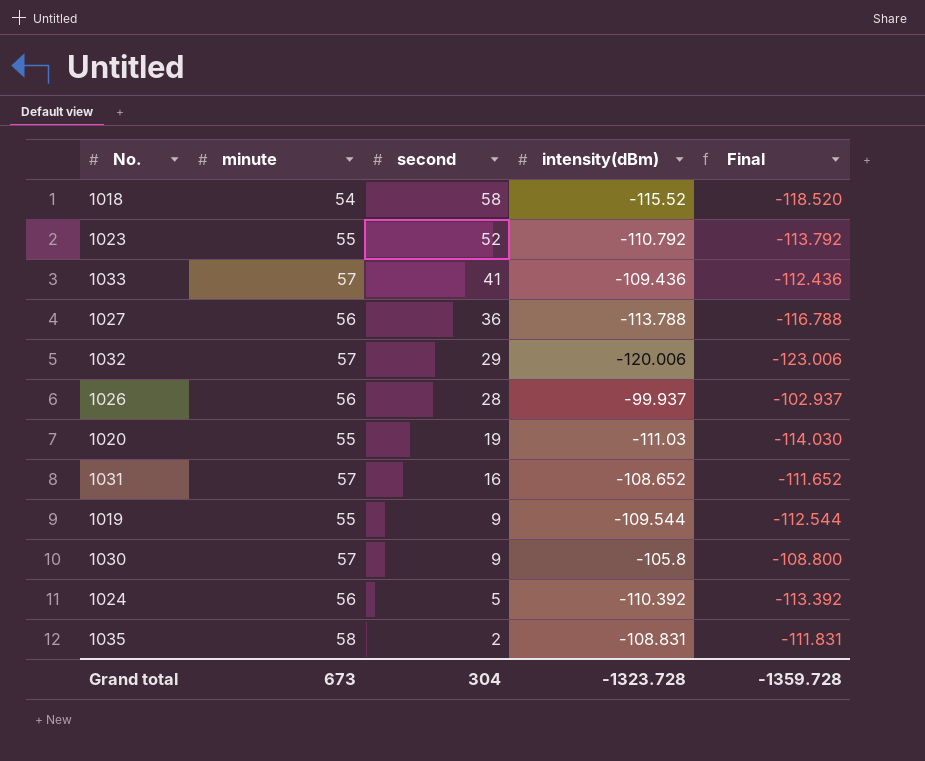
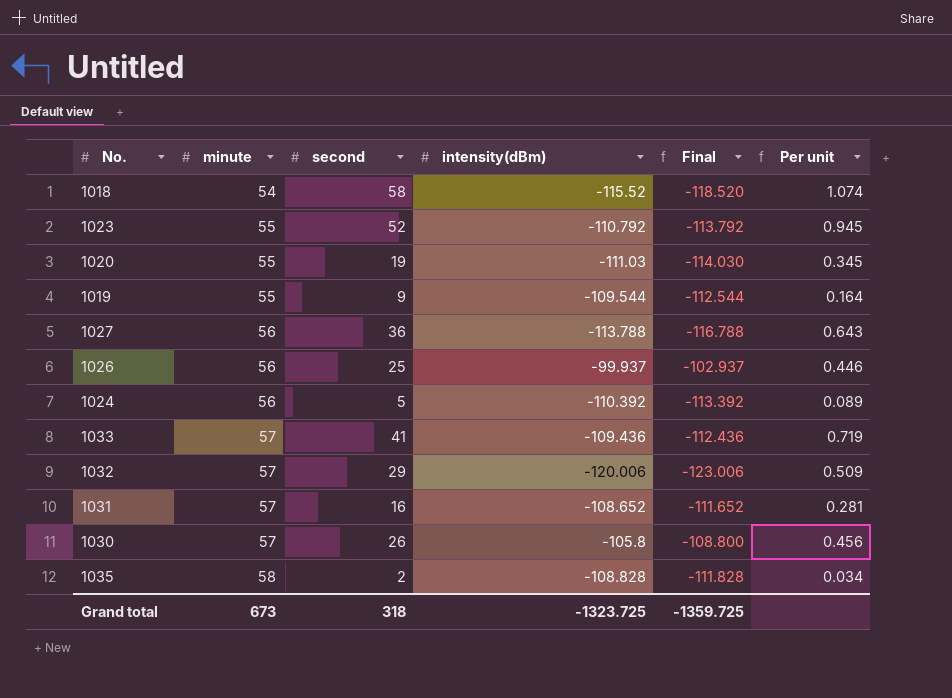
row order: second descending -> minute ascending
column Per unit | formula: none -> [second] / [minute]
1026 | second: 28 -> 25
1030 | second: 9 -> 26
1035 | intensity(dBm): -108.831 -> -108.828
1035 | Final: -111.831 -> -111.828
Grand total | second: 304 -> 318
Grand total | intensity(dBm): -1323.728 -> -1323.725
Grand total | Final: -1359.728 -> -1359.725

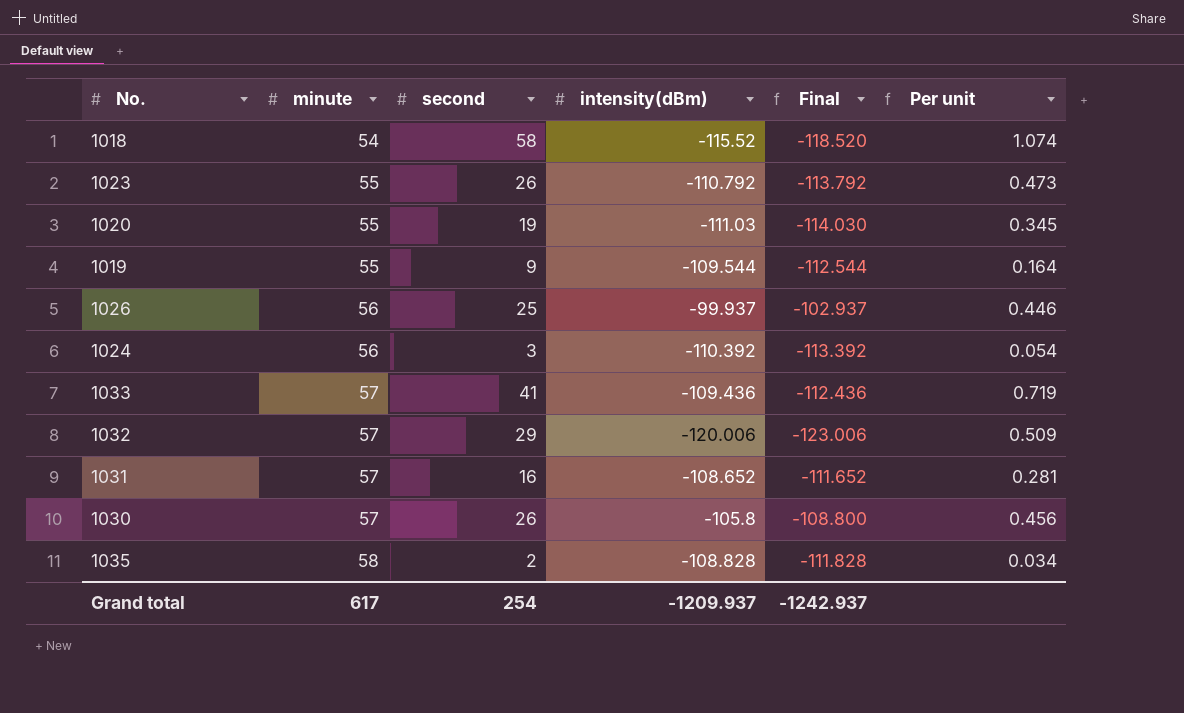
row 1027: 56 | 36 | -113.788 | -116.788 | 0.643 -> none
1023 | second: 52 -> 26
1023 | Per unit: 0.945 -> 0.473
1024 | second: 5 -> 3
1024 | Per unit: 0.089 -> 0.054
Grand total | minute: 673 -> 617
Grand total | second: 318 -> 254
Grand total | intensity(dBm): -1323.725 -> -1209.937
Grand total | Final: -1359.725 -> -1242.937

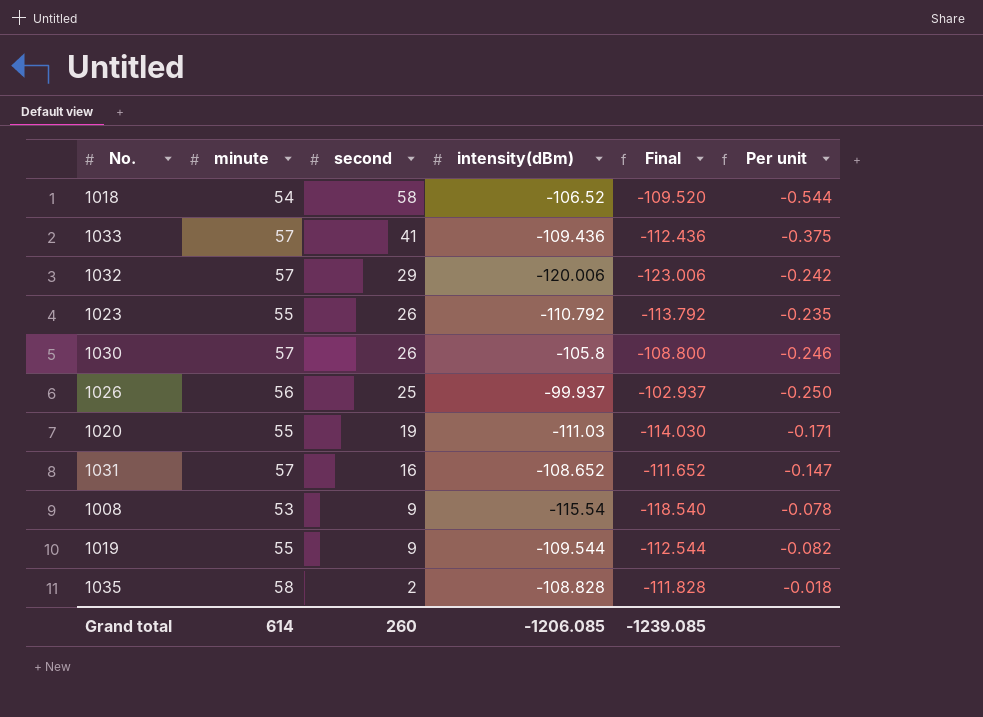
row order: minute ascending -> second descending
column Per unit | formula: [second] / [minute] -> [second] / [intensity(dBm)]
row 1024: 56 | 3 | -110.392 | -113.392 | 0.054 -> none
1018 | intensity(dBm): -115.52 -> -106.52
1018 | Final: -118.520 -> -109.520
row 1008: none -> 53 | 9 | -115.54 | -118.540 | -0.078
Grand total | minute: 617 -> 614
Grand total | second: 254 -> 260
Grand total | intensity(dBm): -1209.937 -> -1206.085
Grand total | Final: -1242.937 -> -1239.085

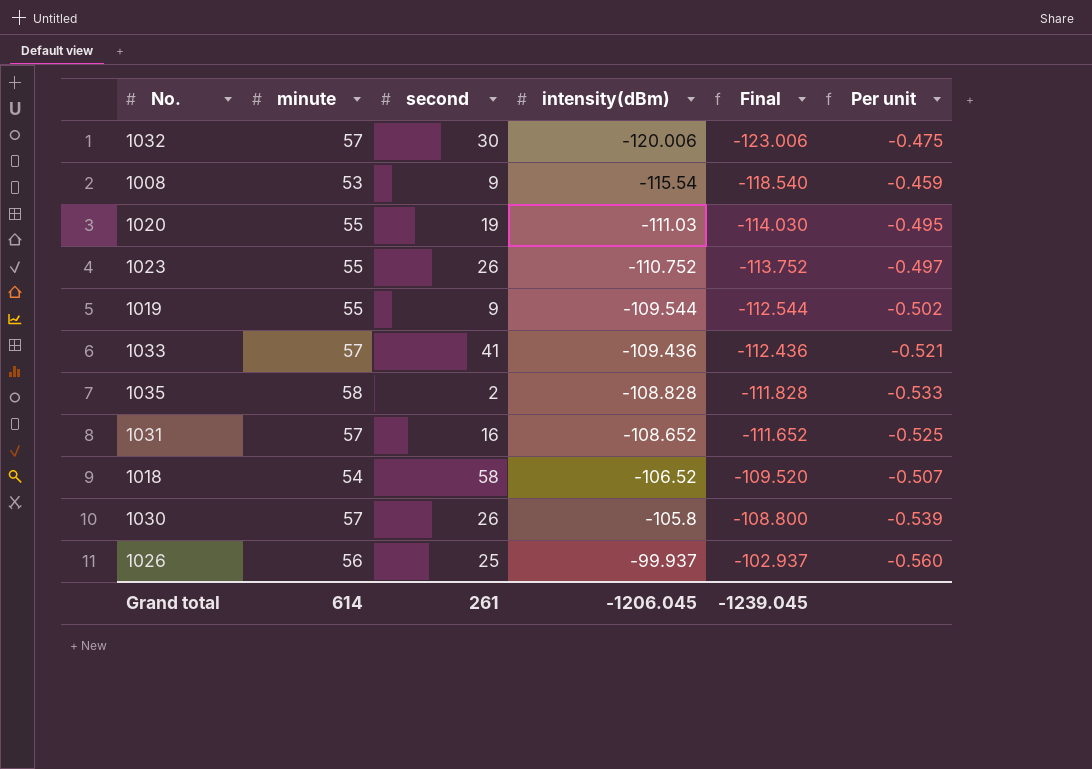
row order: second descending -> intensity(dBm) ascending
column Per unit | formula: [second] / [intensity(dBm)] -> [minute] / [intensity(dBm)]
1032 | second: 29 -> 30
1023 | intensity(dBm): -110.792 -> -110.752
1023 | Final: -113.792 -> -113.752
Grand total | second: 260 -> 261
Grand total | intensity(dBm): -1206.085 -> -1206.045
Grand total | Final: -1239.085 -> -1239.045

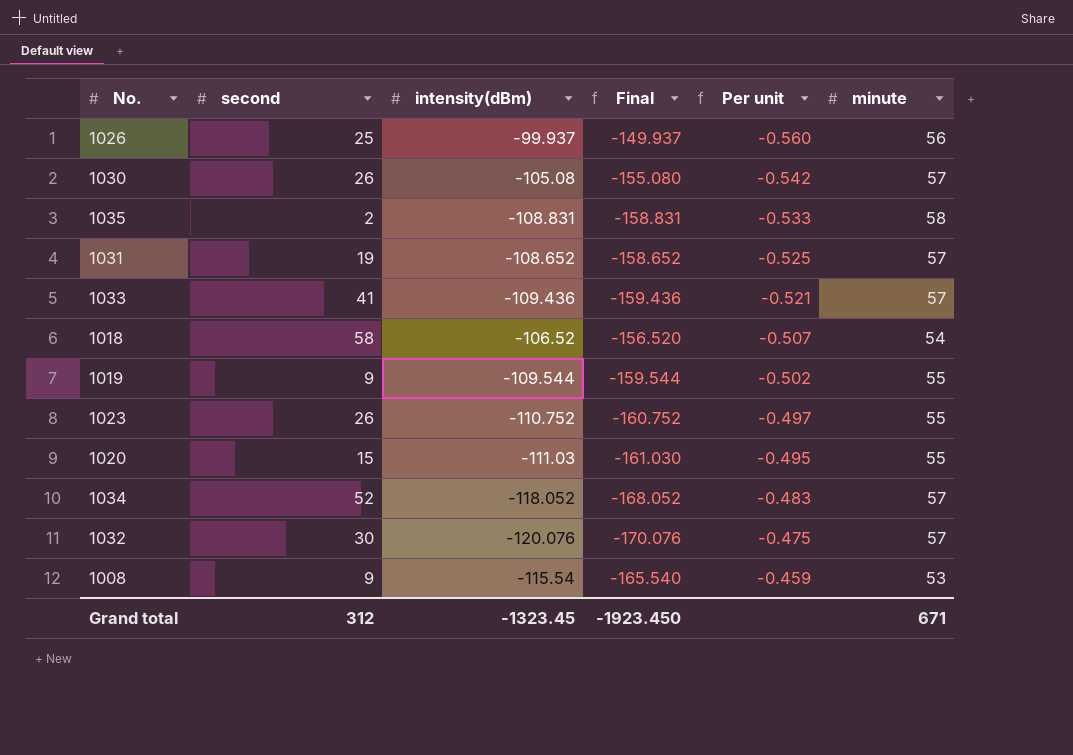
row order: intensity(dBm) ascending -> Per unit ascending
column Final | formula: [intensity(dBm)] - 3 -> [intensity(dBm)] - 50
column minute | position: 2 -> 6
1030 | intensity(dBm): -105.8 -> -105.08
1030 | Per unit: -0.539 -> -0.542
1035 | intensity(dBm): -108.828 -> -108.831
1031 | second: 16 -> 19
1020 | second: 19 -> 15
row 1034: none -> 52 | -118.052 | -168.052 | -0.483 | 57
1032 | intensity(dBm): -120.006 -> -120.076
Grand total | second: 261 -> 312
Grand total | intensity(dBm): -1206.045 -> -1323.45
Grand total | Final: -1239.045 -> -1923.450
Grand total | minute: 614 -> 671

